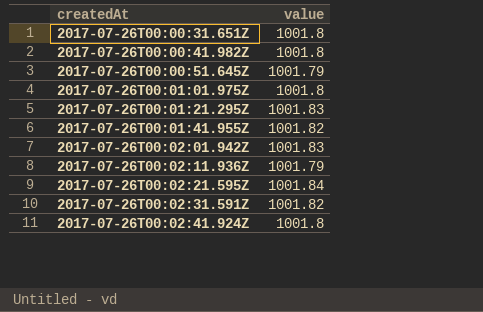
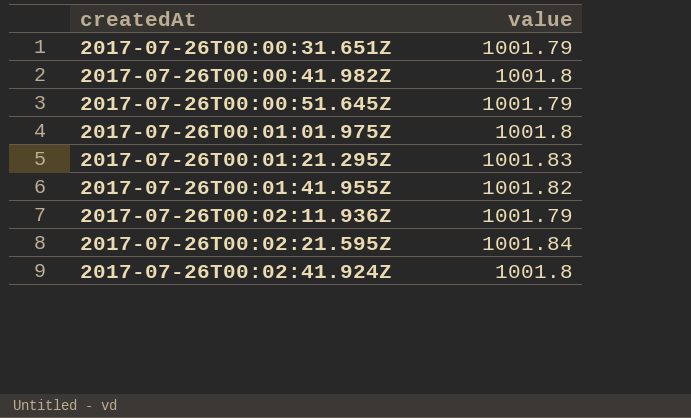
row 2017-07-26T00:02:01.942Z: 1001.83 -> none
row 2017-07-26T00:02:31.591Z: 1001.82 -> none
2017-07-26T00:00:31.651Z | value: 1001.8 -> 1001.79

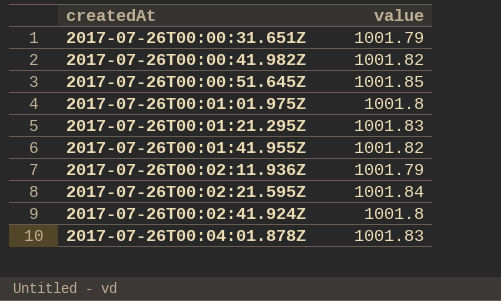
2017-07-26T00:00:41.982Z | value: 1001.8 -> 1001.82
2017-07-26T00:00:51.645Z | value: 1001.79 -> 1001.85
row 2017-07-26T00:04:01.878Z: none -> 1001.83

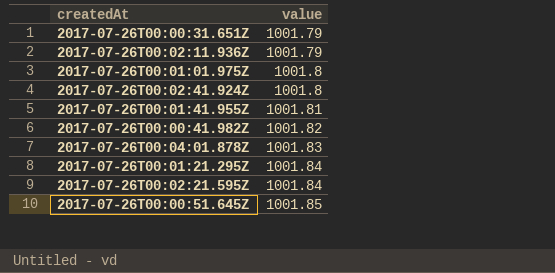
row order: createdAt ascending -> value ascending
2017-07-26T00:01:41.955Z | value: 1001.82 -> 1001.81
2017-07-26T00:01:21.295Z | value: 1001.83 -> 1001.84

